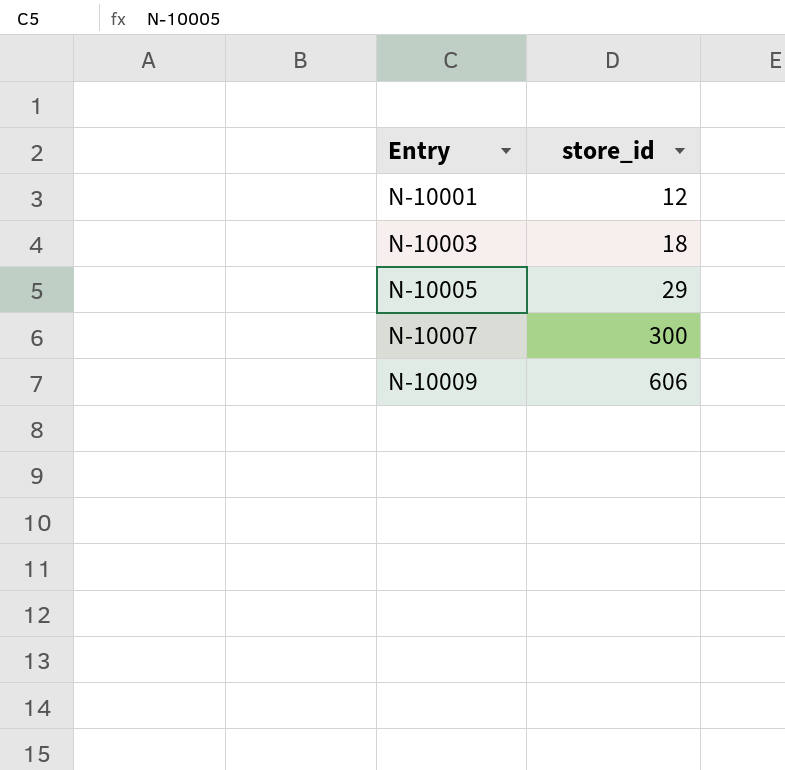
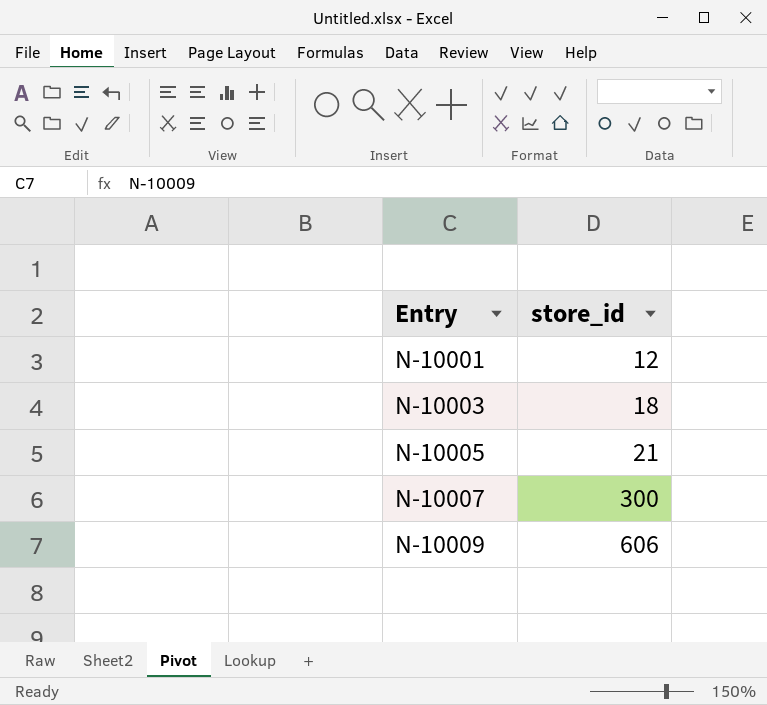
N-10005 | store_id: 29 -> 21

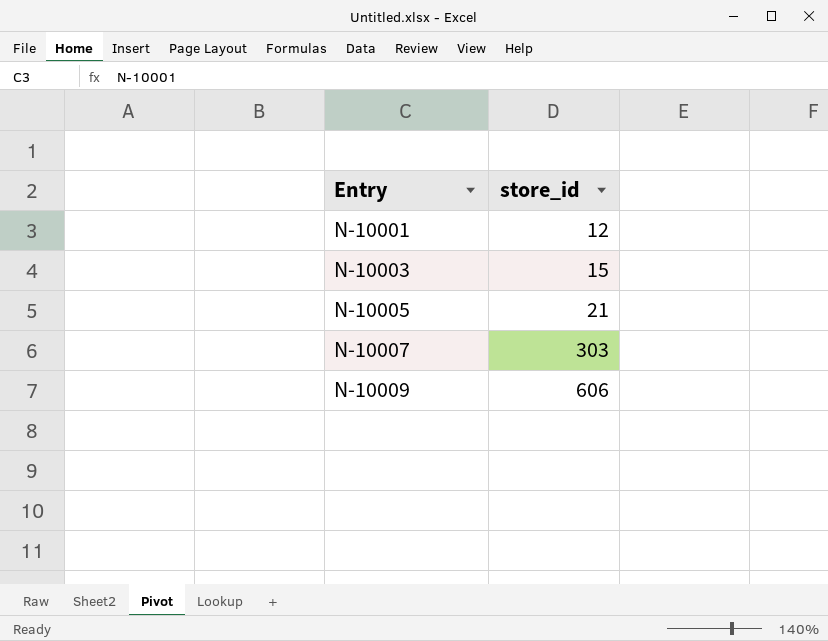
N-10003 | store_id: 18 -> 15
N-10007 | store_id: 300 -> 303

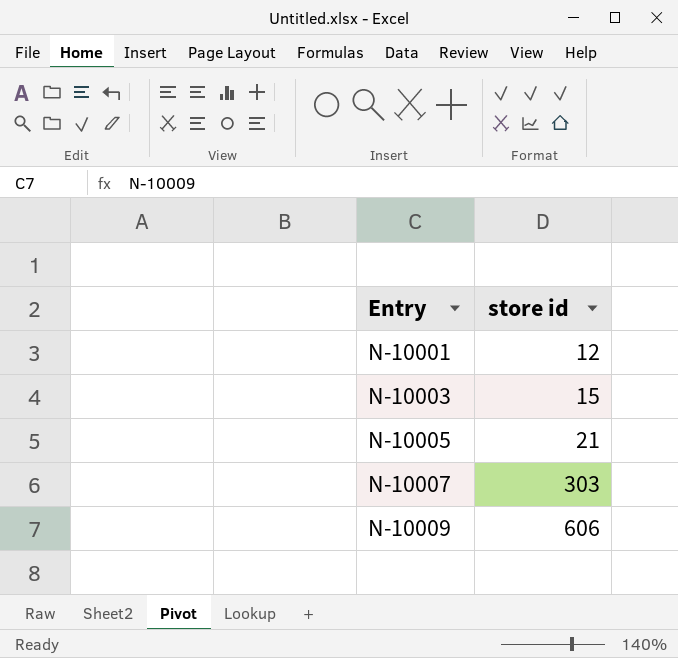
column name: store_id -> store id

